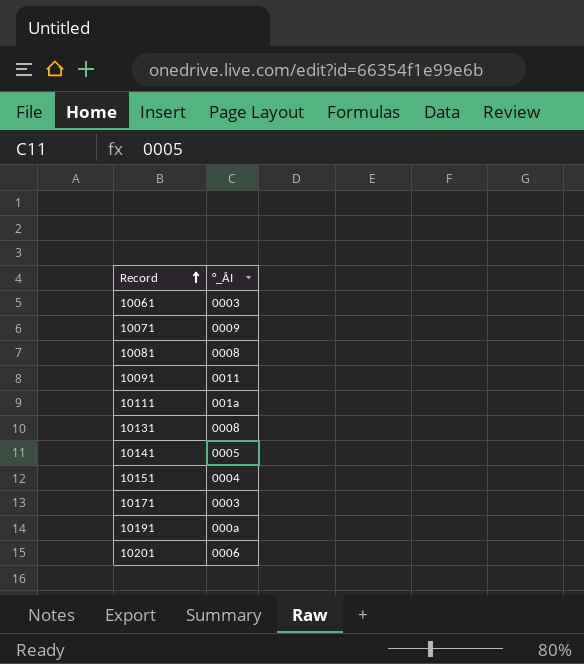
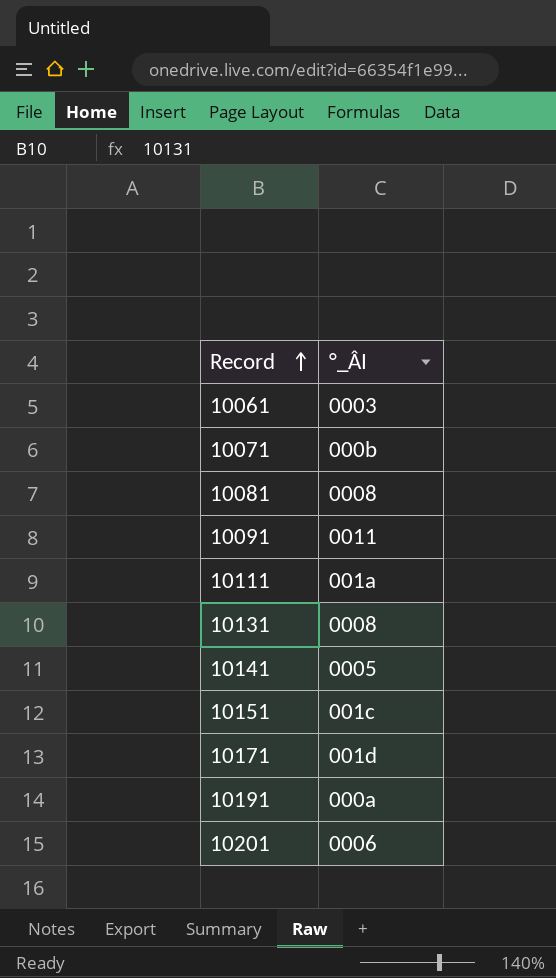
10071 | °_ÂI: 0009 -> 000b
10151 | °_ÂI: 0004 -> 001c
10171 | °_ÂI: 0003 -> 001d

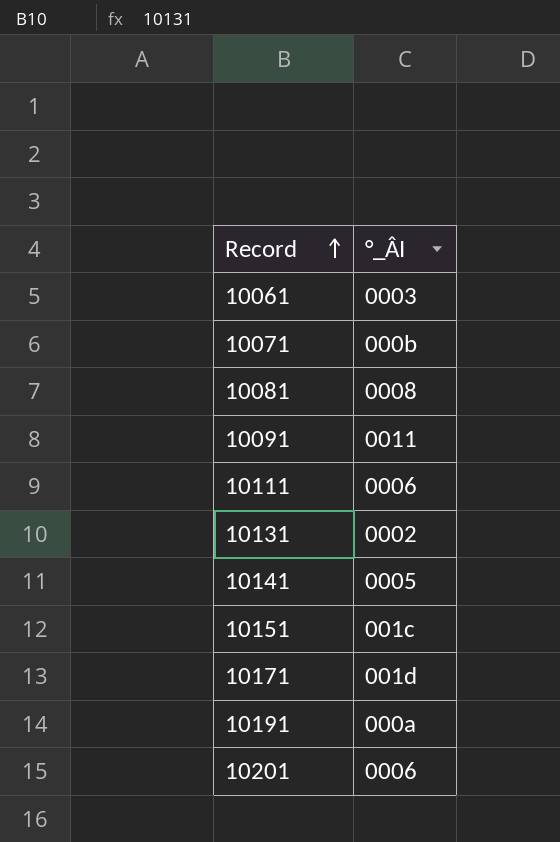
10111 | °_ÂI: 001a -> 0006
10131 | °_ÂI: 0008 -> 0002

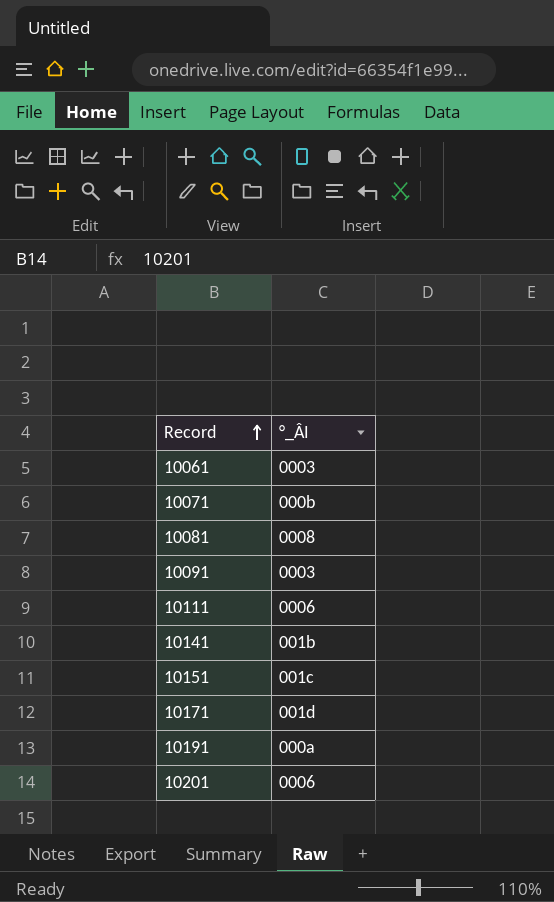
row 10131: 0002 -> none
10091 | °_ÂI: 0011 -> 0003
10141 | °_ÂI: 0005 -> 001b

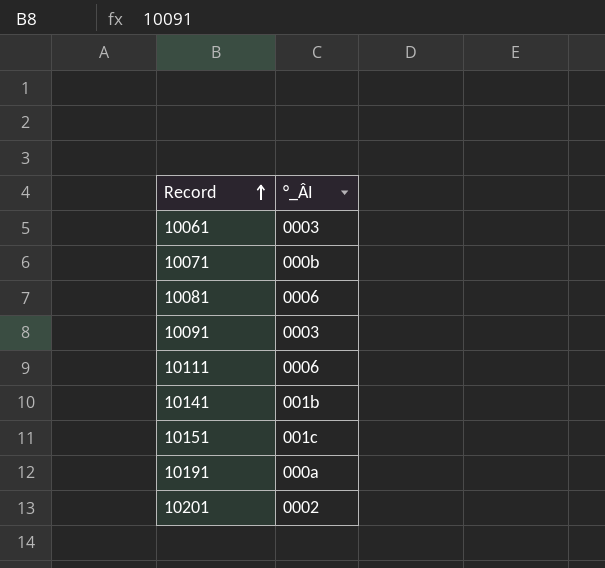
row 10171: 001d -> none
10081 | °_ÂI: 0008 -> 0006
10201 | °_ÂI: 0006 -> 0002

